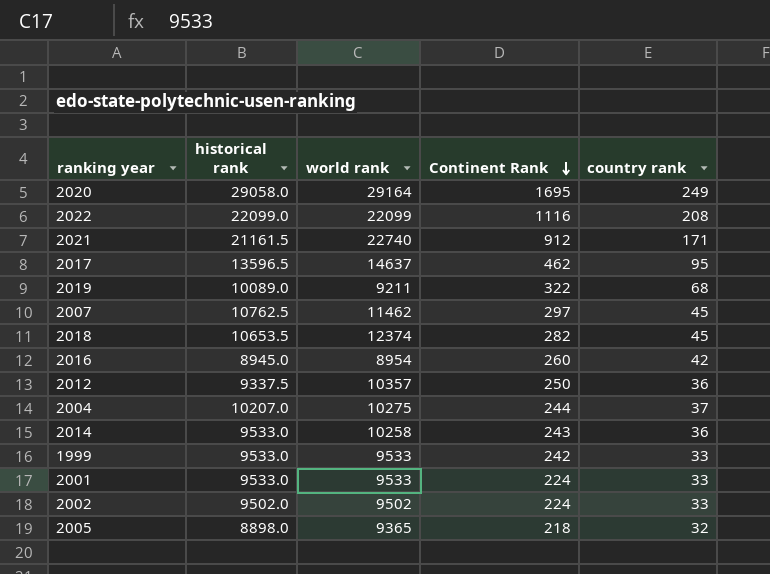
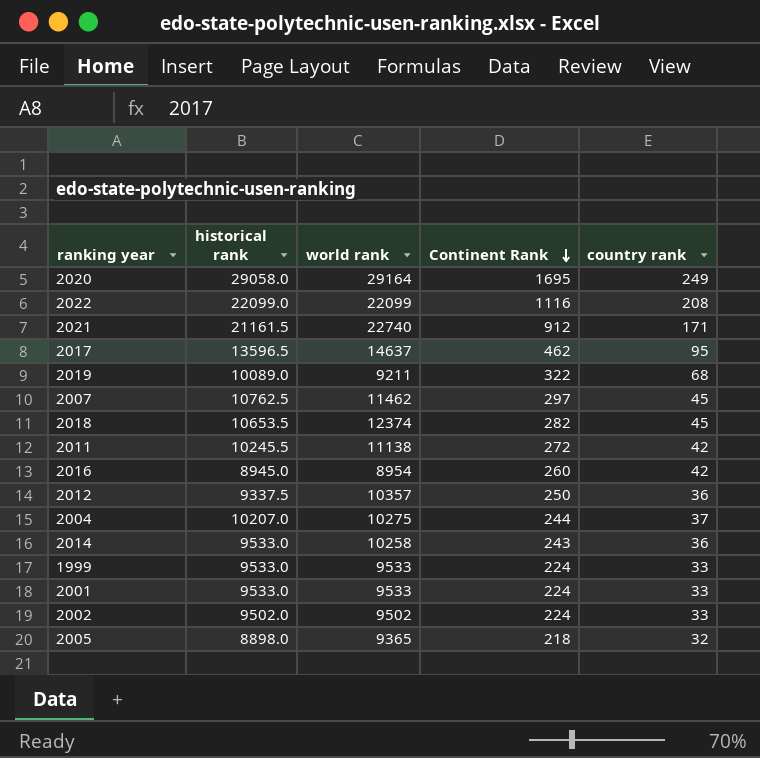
row 2011: none -> 10245.5 | 11138 | 272 | 42
1999 | Continent Rank: 242 -> 224

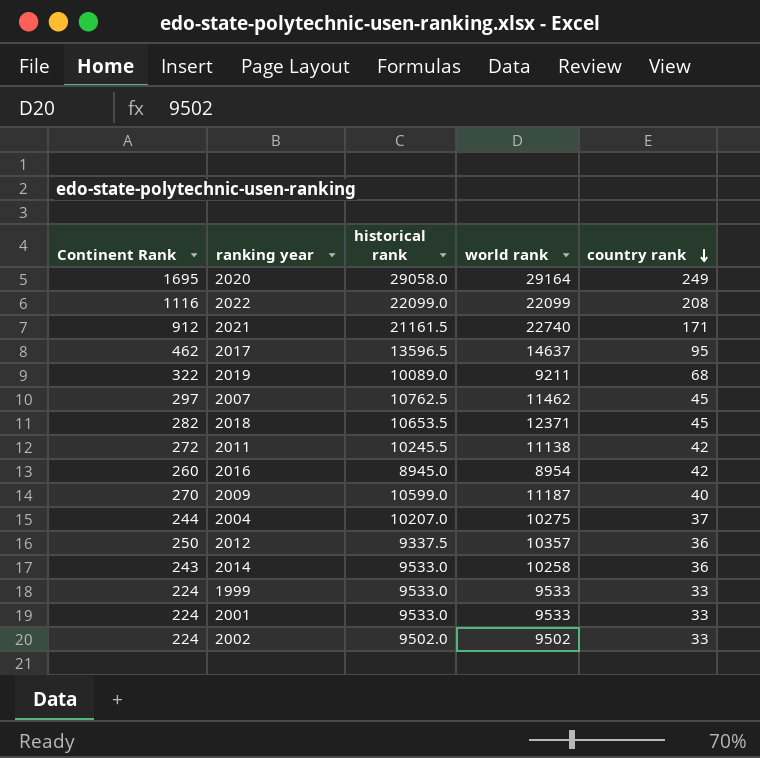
row order: Continent Rank descending -> country rank descending
column Continent Rank | position: 4 -> 1
row 2005: 8898.0 | 9365 | 218 | 32 -> none
2018 | world rank: 12374 -> 12371
row 2009: none -> 270 | 10599.0 | 11187 | 40

